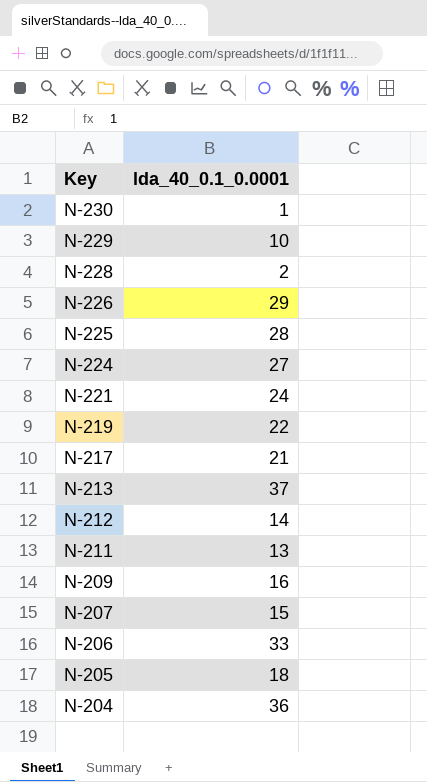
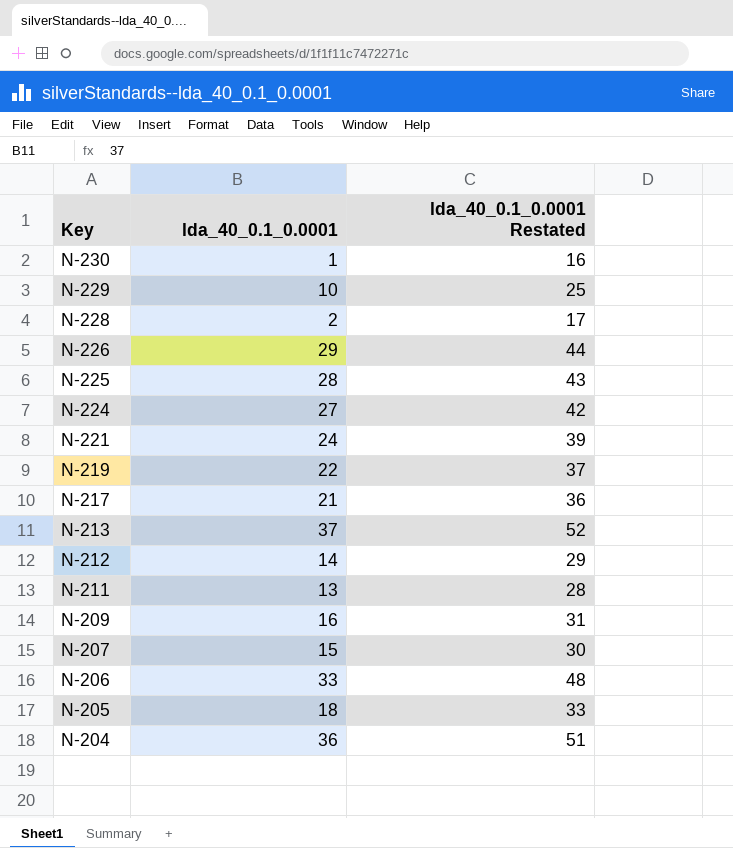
column lda_40_0.1_0.0001 Restated | formula: none -> [lda_40_0.1_0.0001] + 15

